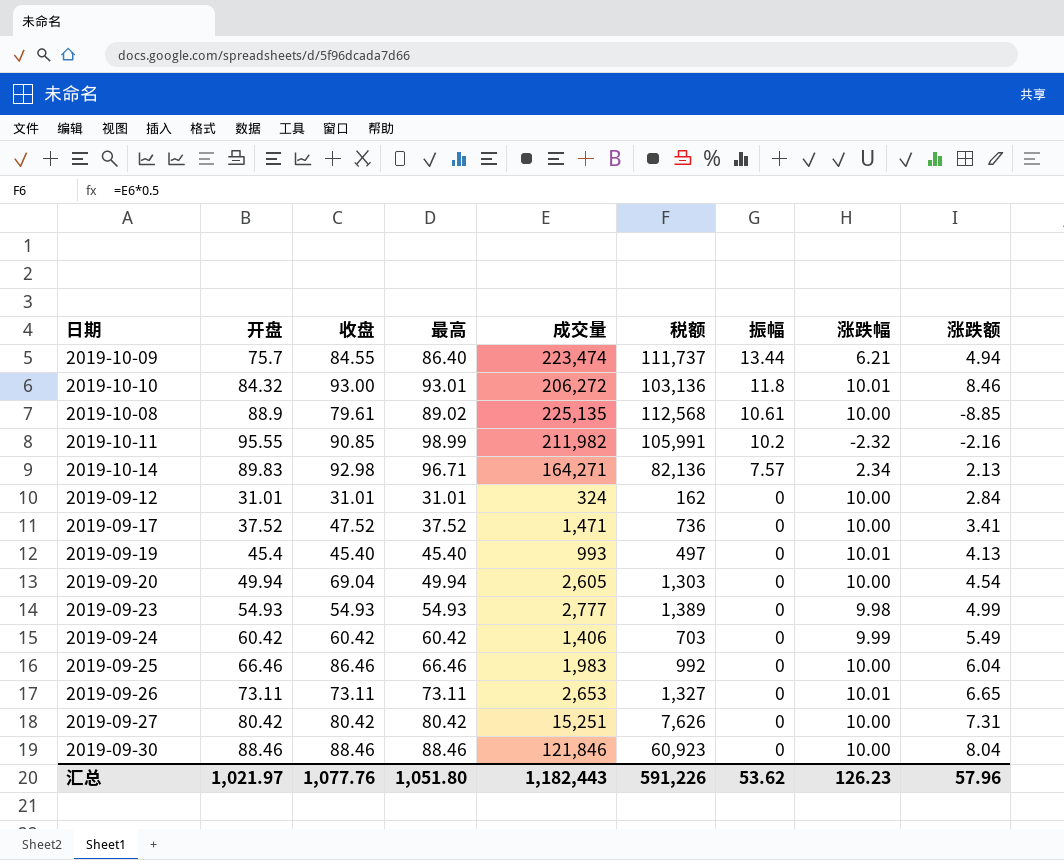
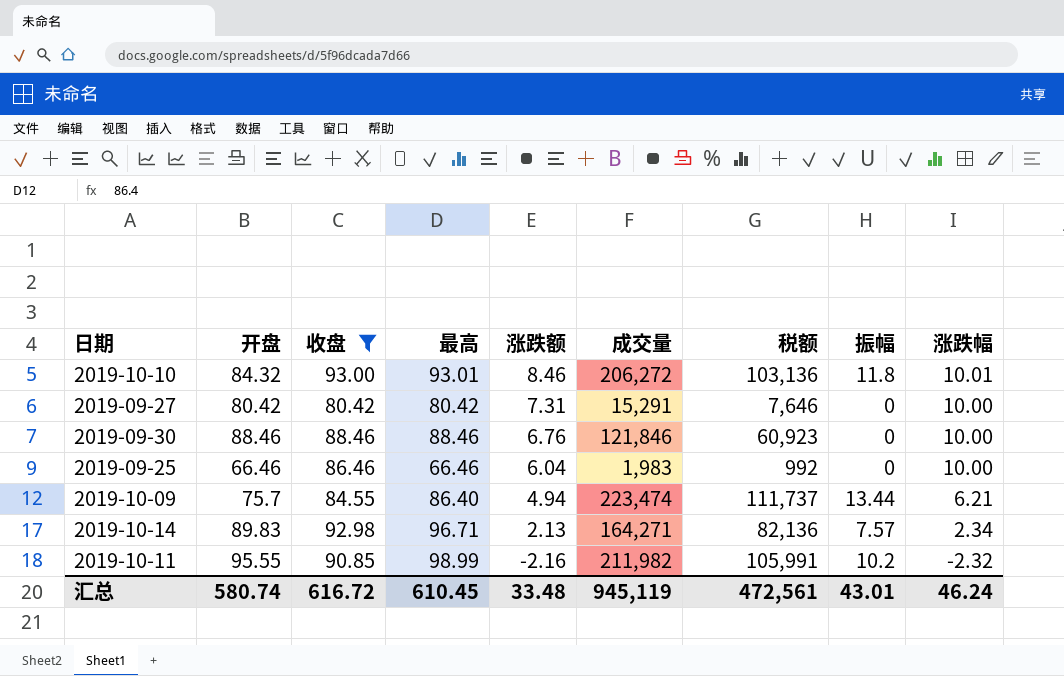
filter: none -> 收盘 >= 80.42
row order: 振幅 descending -> 涨跌额 descending
column 涨跌额 | position: 9 -> 5
2019-09-27 | 成交量: 15,251 -> 15,291
2019-09-27 | 税额: 7,626 -> 7,646
2019-09-30 | 涨跌额: 8.04 -> 6.76
汇总 | 开盘: 1,021.97 -> 580.74
汇总 | 收盘: 1,077.76 -> 616.72
汇总 | 最高: 1,051.80 -> 610.45
汇总 | 涨跌额: 57.96 -> 33.48
汇总 | 成交量: 1,182,443 -> 945,119
汇总 | 税额: 591,226 -> 472,561
汇总 | 振幅: 53.62 -> 43.01
汇总 | 涨跌幅: 126.23 -> 46.24

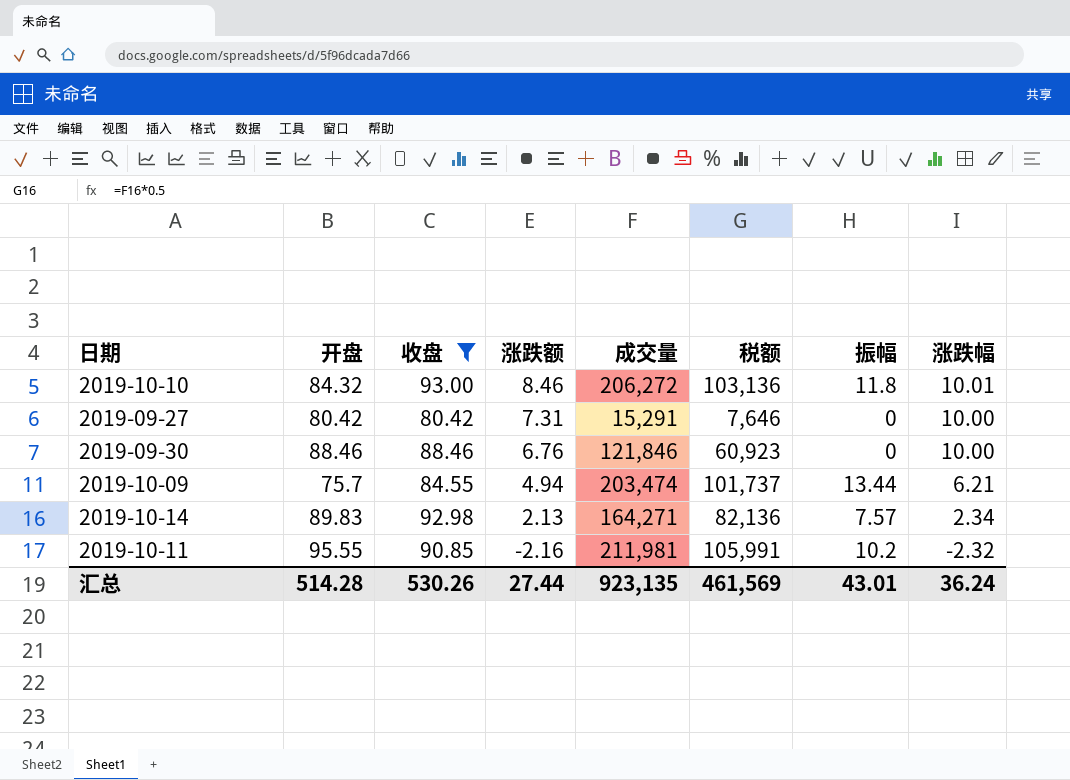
column 最高 | position: 4 -> none
row 2019-09-25: 66.46 | 86.46 | 66.46 | 6.04 | 1,983 | 992 | 0 | 10.00 -> none
2019-10-09 | 成交量: 223,474 -> 203,474
2019-10-09 | 税额: 111,737 -> 101,737
2019-10-11 | 成交量: 211,982 -> 211,981
汇总 | 开盘: 580.74 -> 514.28
汇总 | 收盘: 616.72 -> 530.26
汇总 | 涨跌额: 33.48 -> 27.44
汇总 | 成交量: 945,119 -> 923,135
汇总 | 税额: 472,561 -> 461,569
汇总 | 涨跌幅: 46.24 -> 36.24

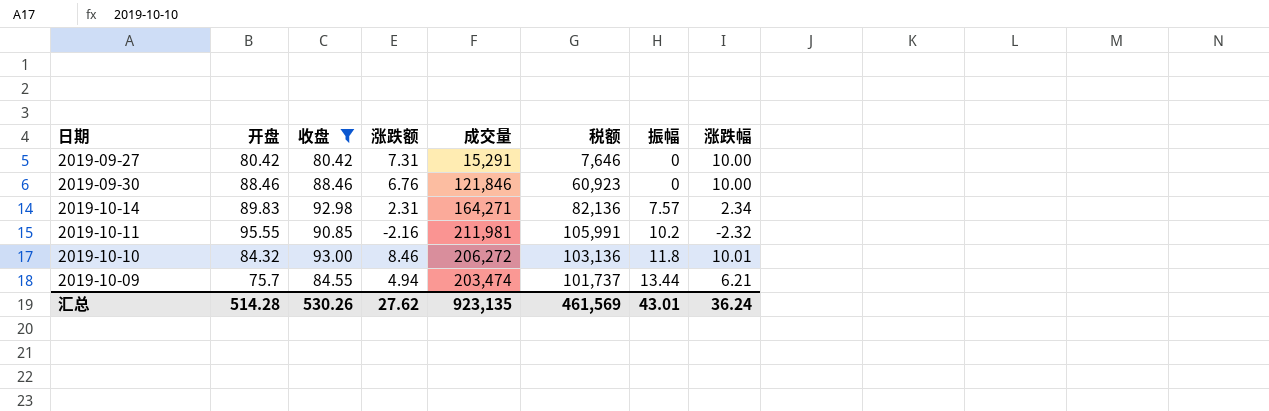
row order: 涨跌额 descending -> 振幅 ascending
2019-10-14 | 涨跌额: 2.13 -> 2.31
汇总 | 涨跌额: 27.44 -> 27.62

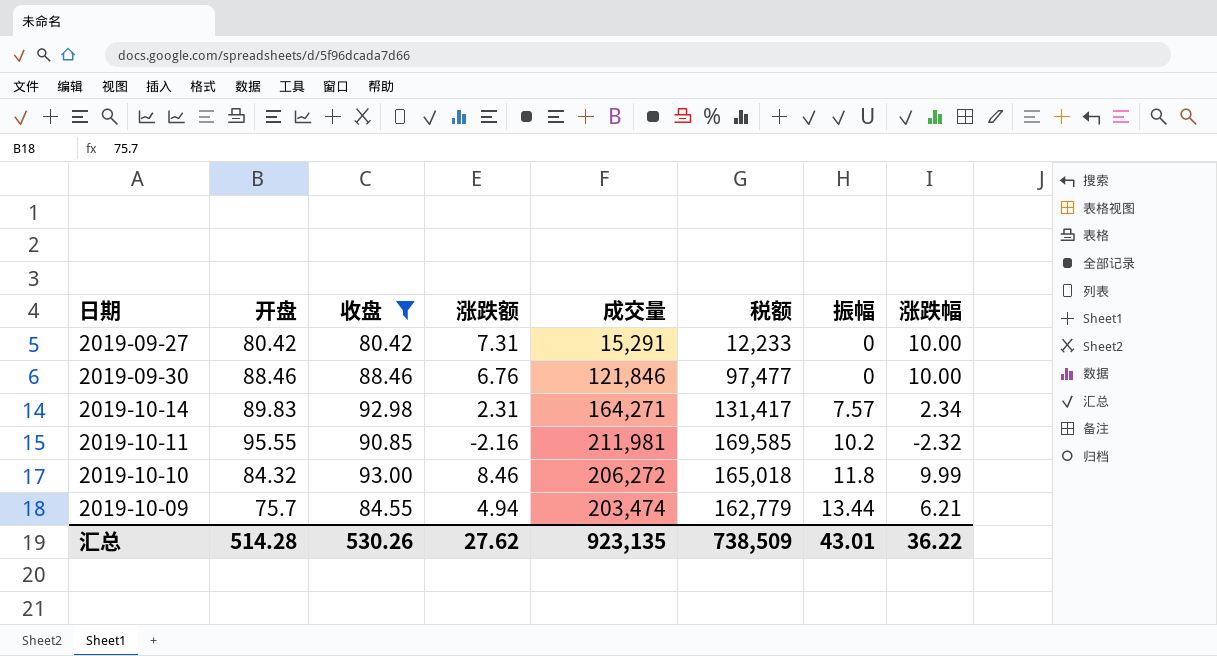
column 税额 | formula: [成交量] * 0.5 -> [成交量] * 0.8
2019-10-10 | 涨跌幅: 10.01 -> 9.99
汇总 | 税额: 461,569 -> 738,509
汇总 | 涨跌幅: 36.24 -> 36.22

